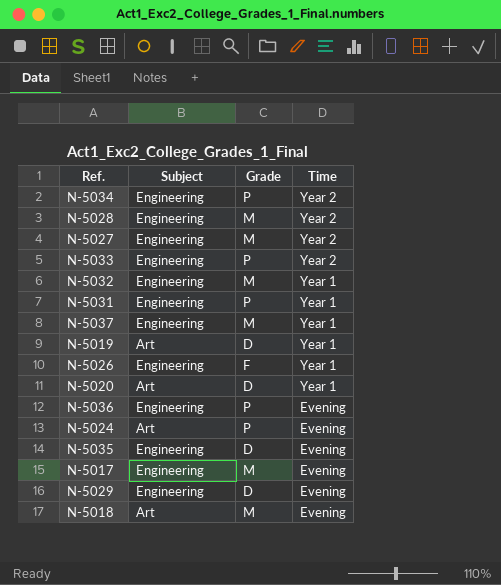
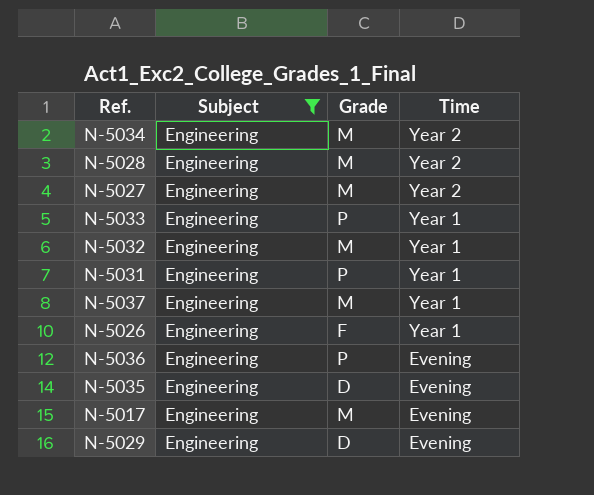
filter: none -> Subject = Engineering
N-5034 | Grade: P -> M
N-5033 | Time: Year 2 -> Year 1

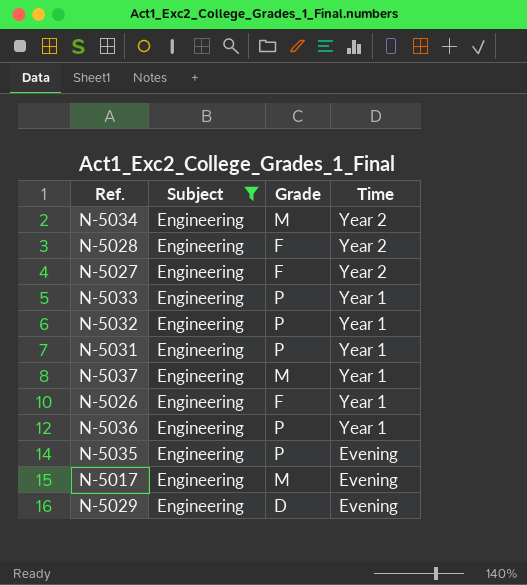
N-5028 | Grade: M -> F
N-5027 | Grade: M -> F
N-5032 | Grade: M -> P
N-5036 | Time: Evening -> Year 1
N-5035 | Grade: D -> P

